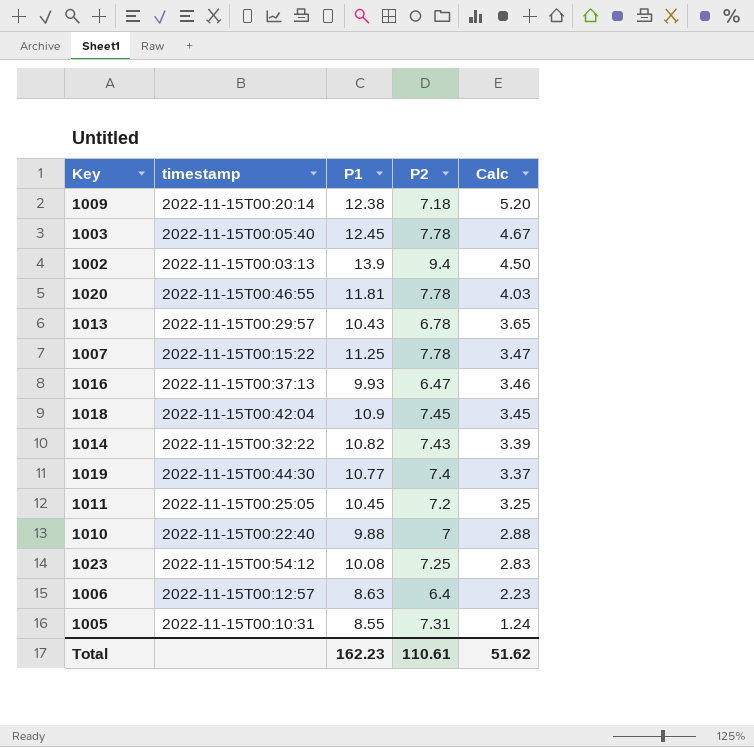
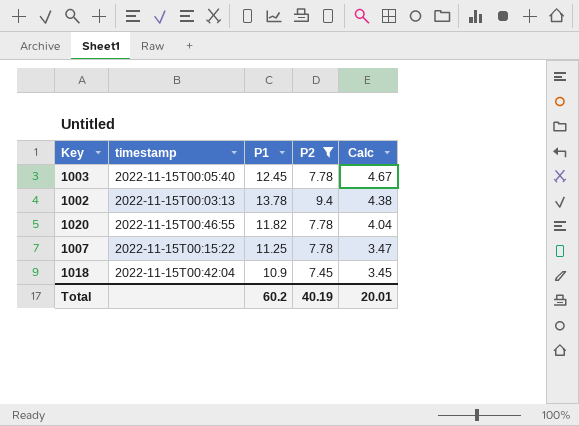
filter: none -> P2 >= 7.45
1002 | P1: 13.9 -> 13.78
1002 | Calc: 4.50 -> 4.38
1020 | P1: 11.81 -> 11.82
1020 | Calc: 4.03 -> 4.04
Total | P1: 162.23 -> 60.2
Total | P2: 110.61 -> 40.19
Total | Calc: 51.62 -> 20.01

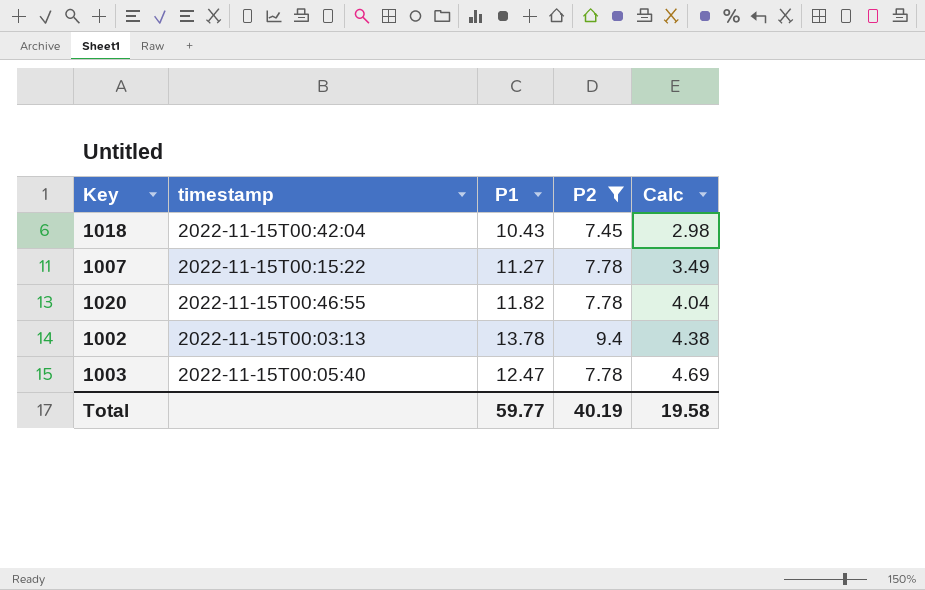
row order: Calc descending -> Calc ascending
1018 | P1: 10.9 -> 10.43
1018 | Calc: 3.45 -> 2.98
1007 | P1: 11.25 -> 11.27
1007 | Calc: 3.47 -> 3.49
1003 | P1: 12.45 -> 12.47
1003 | Calc: 4.67 -> 4.69
Total | P1: 60.2 -> 59.77
Total | Calc: 20.01 -> 19.58

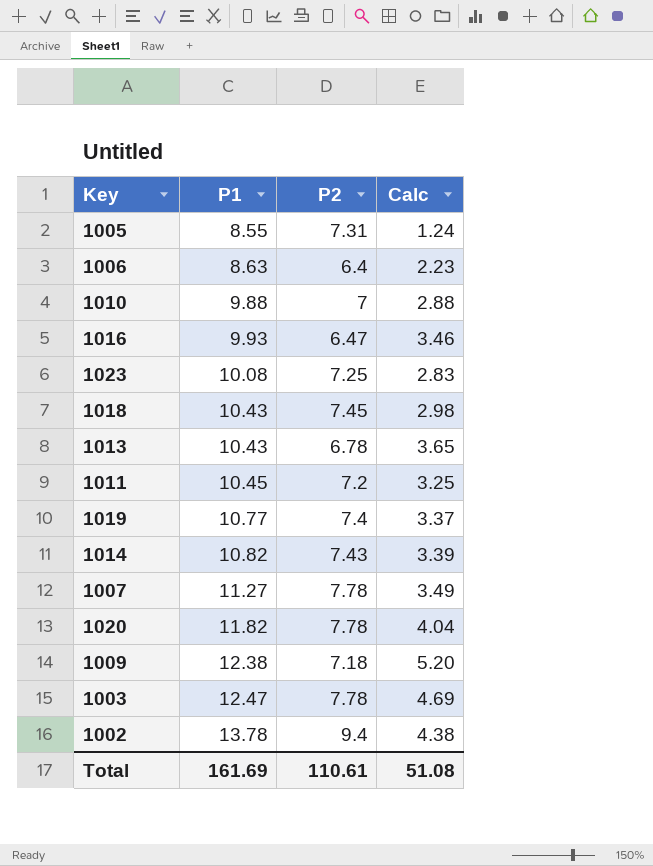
filter: P2 >= 7.45 -> none
row order: Calc ascending -> P1 ascending
column timestamp | position: 2 -> none
Total | P1: 59.77 -> 161.69
Total | P2: 40.19 -> 110.61
Total | Calc: 19.58 -> 51.08

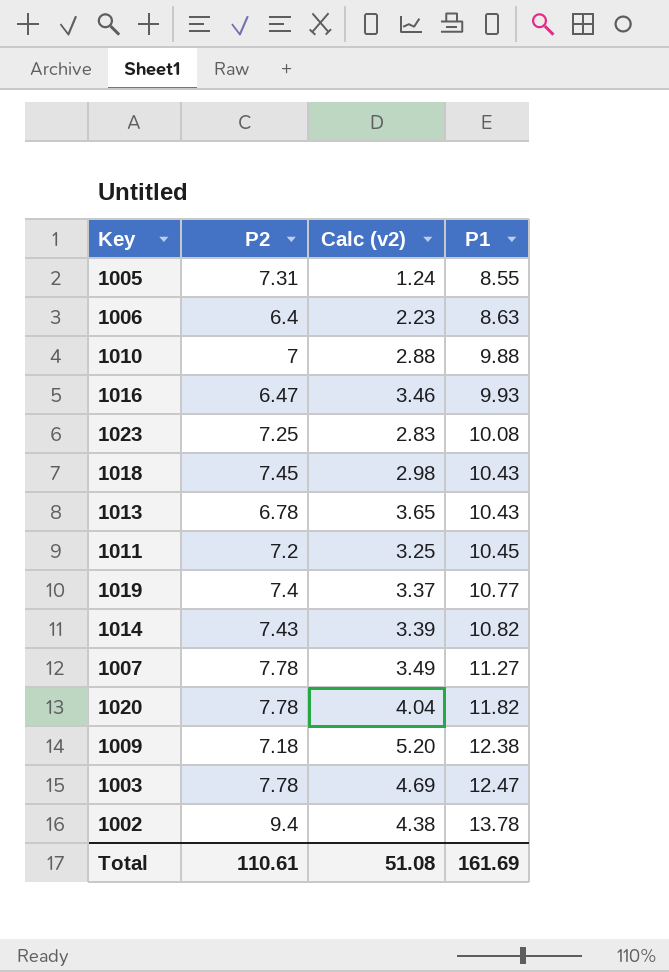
column name: Calc -> Calc (v2)
column P1 | position: 2 -> 4

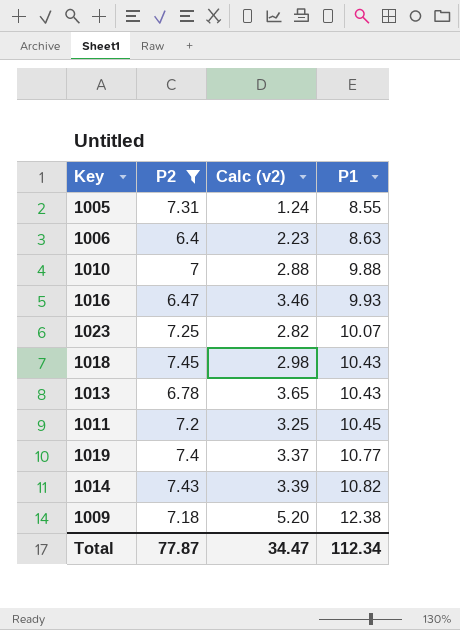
filter: none -> P2 <= 7.45
1023 | Calc (v2): 2.83 -> 2.82
1023 | P1: 10.08 -> 10.07
Total | P2: 110.61 -> 77.87
Total | Calc (v2): 51.08 -> 34.47
Total | P1: 161.69 -> 112.34

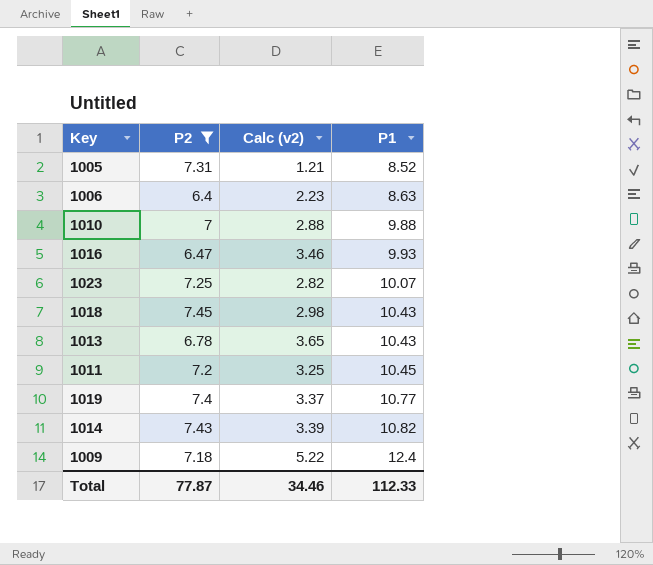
1005 | Calc (v2): 1.24 -> 1.21
1005 | P1: 8.55 -> 8.52
1009 | Calc (v2): 5.20 -> 5.22
1009 | P1: 12.38 -> 12.4
Total | Calc (v2): 34.47 -> 34.46
Total | P1: 112.34 -> 112.33

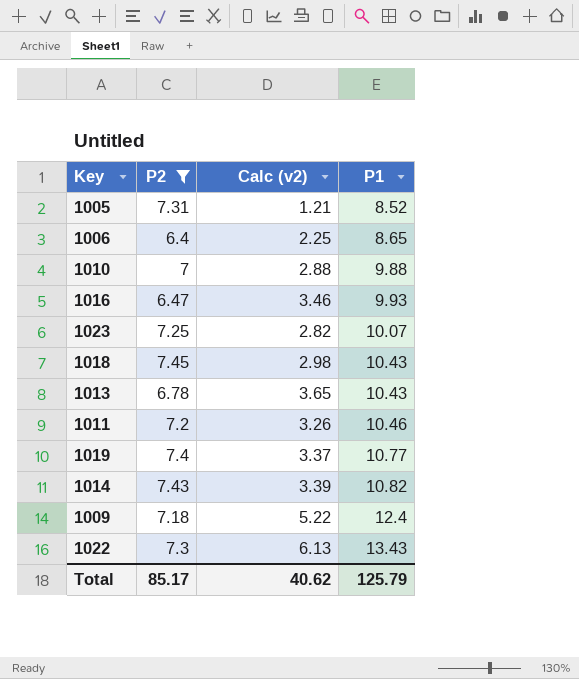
1006 | Calc (v2): 2.23 -> 2.25
1006 | P1: 8.63 -> 8.65
1011 | Calc (v2): 3.25 -> 3.26
1011 | P1: 10.45 -> 10.46
row 1022: none -> 7.3 | 6.13 | 13.43
Total | P2: 77.87 -> 85.17
Total | Calc (v2): 34.46 -> 40.62
Total | P1: 112.33 -> 125.79

